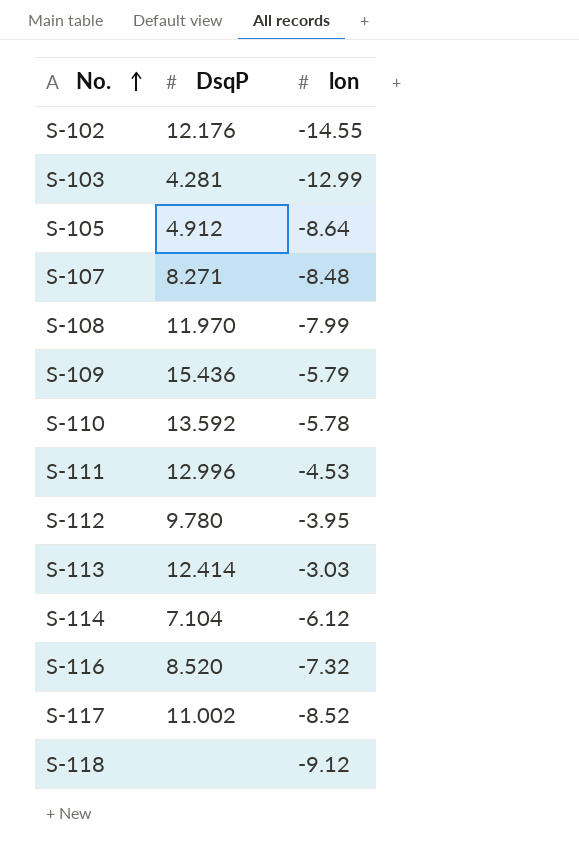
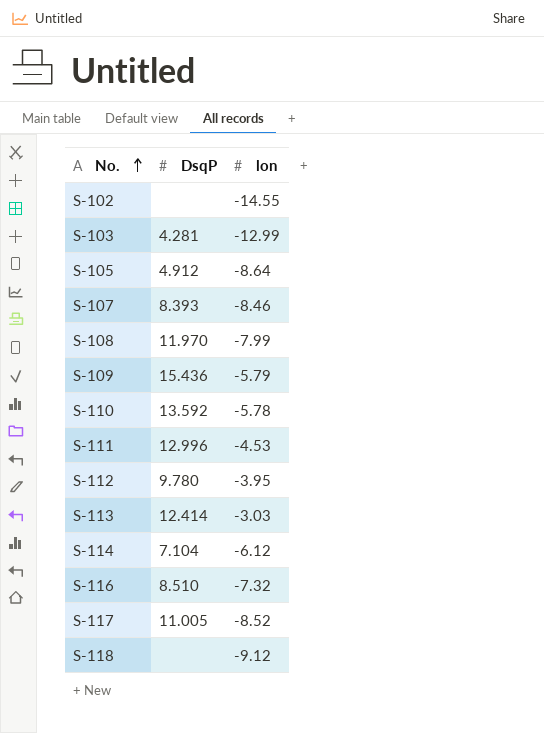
S-102 | DsqP: 12.176 -> none
S-107 | DsqP: 8.271 -> 8.393
S-107 | lon: -8.48 -> -8.46
S-116 | DsqP: 8.520 -> 8.510
S-117 | DsqP: 11.002 -> 11.005

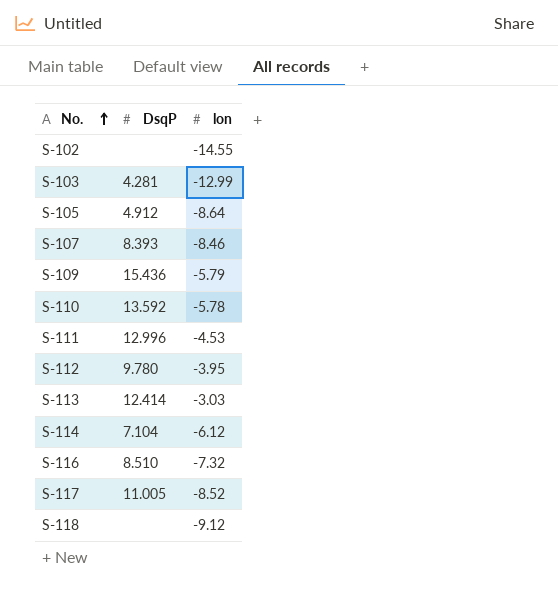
row S-108: 11.970 | -7.99 -> none

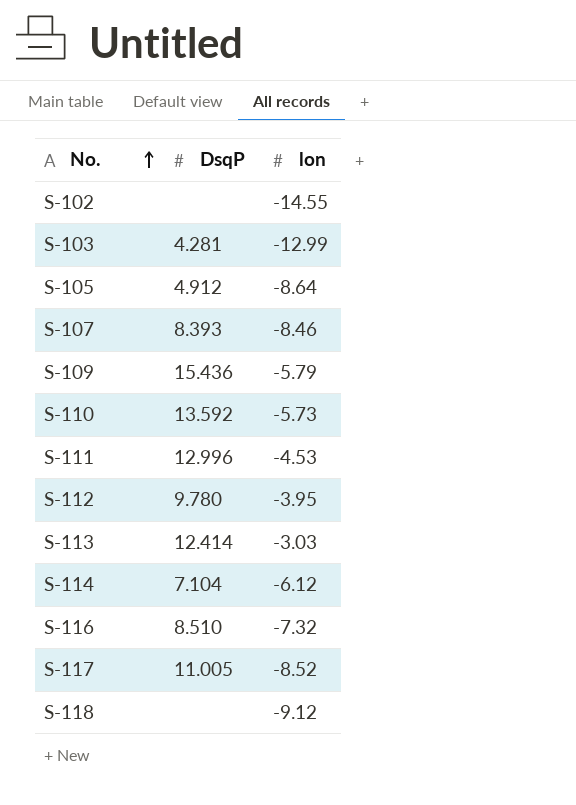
S-110 | lon: -5.78 -> -5.73

